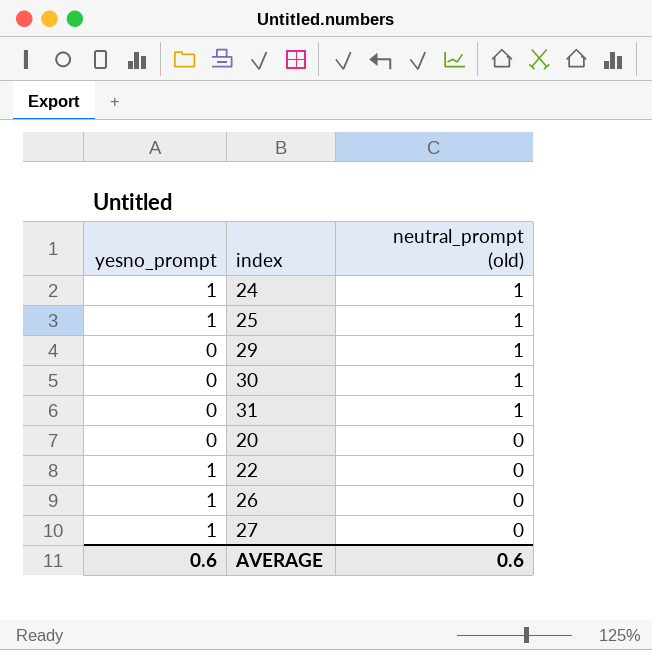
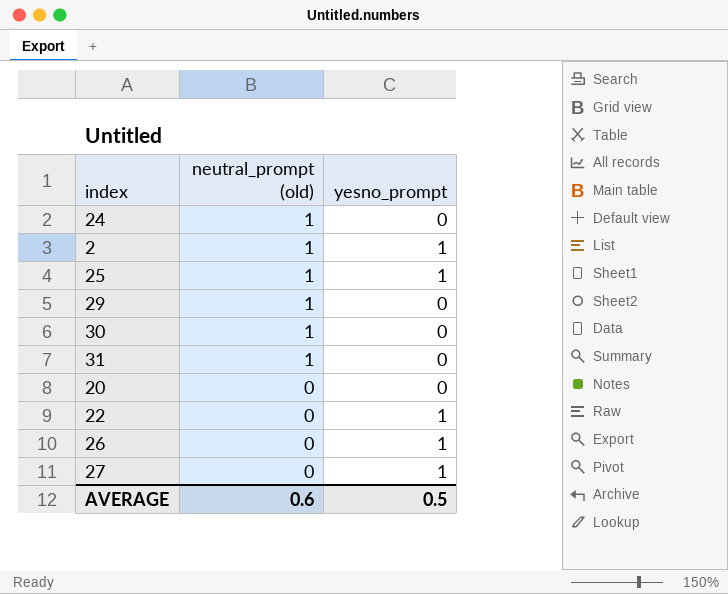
column yesno_prompt | position: 1 -> 3
24 | yesno_prompt: 1 -> 0
row 2: none -> 1 | 1
AVERAGE | yesno_prompt: 0.6 -> 0.5

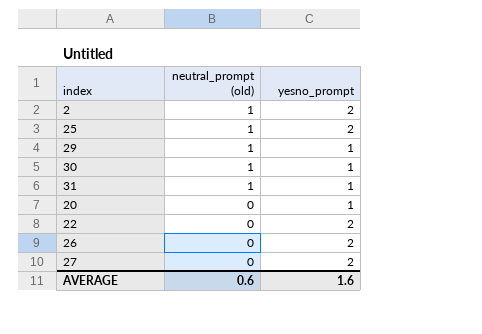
row 24: 1 | 0 -> none
2 | yesno_prompt: 1 -> 2
25 | yesno_prompt: 1 -> 2
29 | yesno_prompt: 0 -> 1
30 | yesno_prompt: 0 -> 1
31 | yesno_prompt: 0 -> 1
20 | yesno_prompt: 0 -> 1
22 | yesno_prompt: 1 -> 2
26 | yesno_prompt: 1 -> 2
27 | yesno_prompt: 1 -> 2
AVERAGE | yesno_prompt: 0.5 -> 1.6

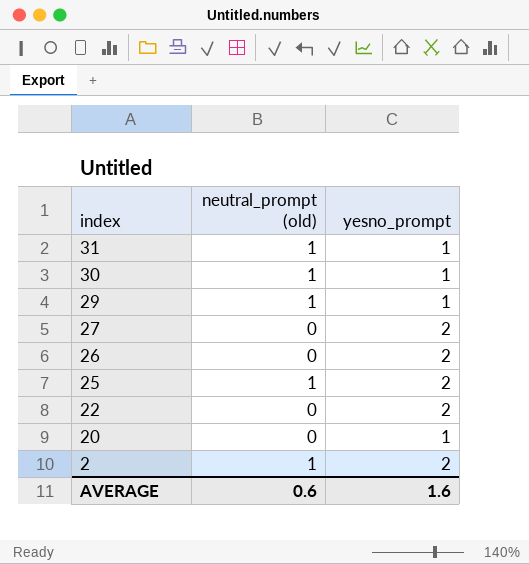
row order: neutral_prompt (old) descending -> index descending

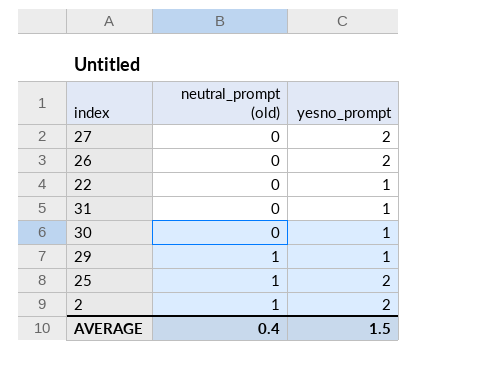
row order: index descending -> neutral_prompt (old) ascending
row 20: 0 | 1 -> none
22 | yesno_prompt: 2 -> 1
31 | neutral_prompt (old): 1 -> 0
30 | neutral_prompt (old): 1 -> 0
AVERAGE | neutral_prompt (old): 0.6 -> 0.4
AVERAGE | yesno_prompt: 1.6 -> 1.5

